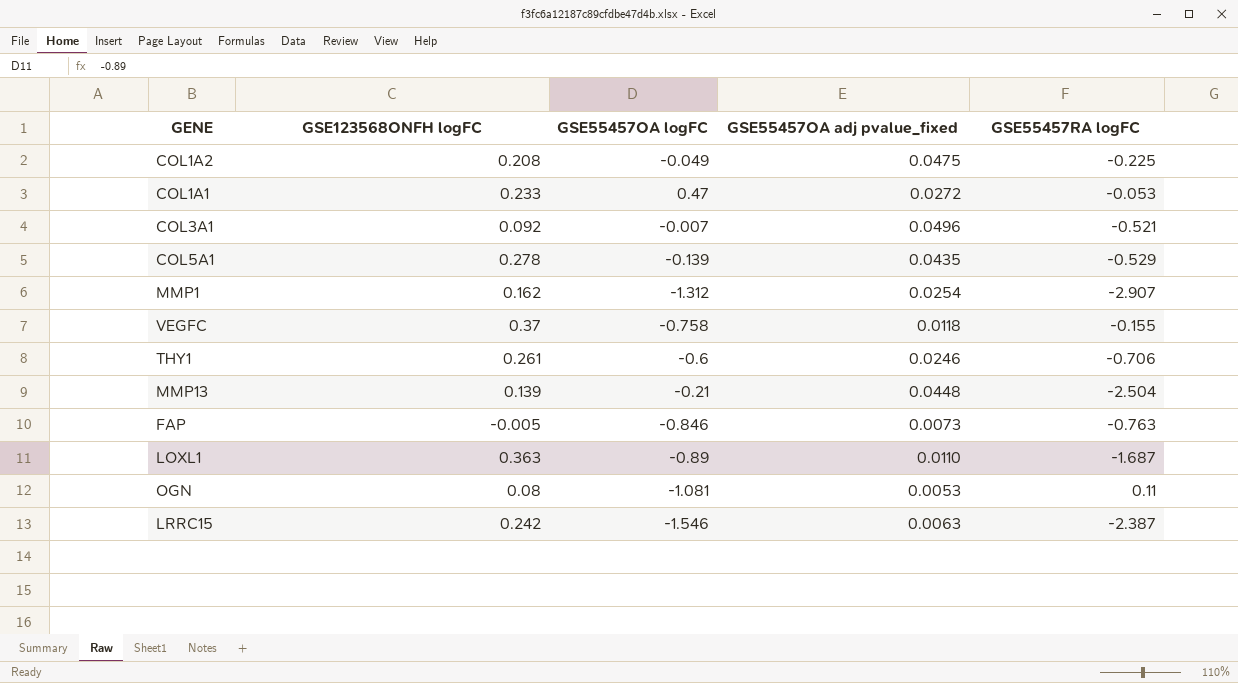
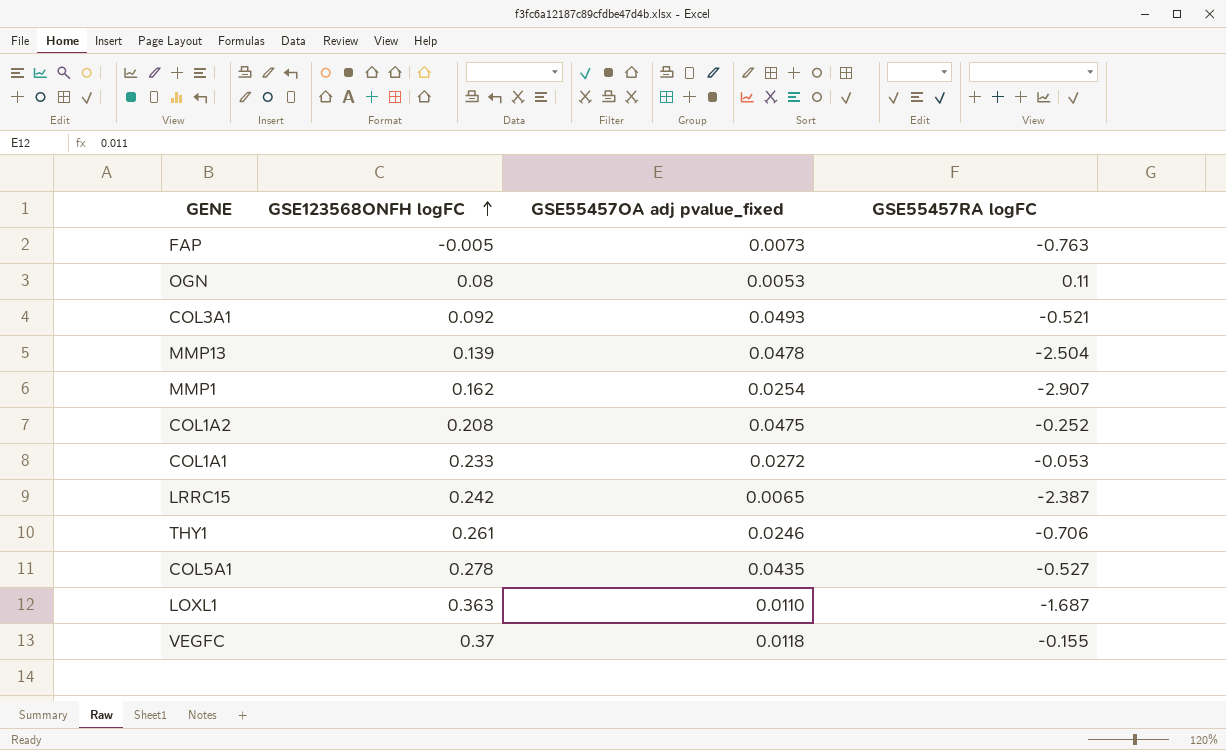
row order: none -> GSE123568ONFH logFC ascending
column GSE55457OA logFC | position: 3 -> none
COL3A1 | GSE55457OA adj pvalue_fixed: 0.0496 -> 0.0493
MMP13 | GSE55457OA adj pvalue_fixed: 0.0448 -> 0.0478
COL1A2 | GSE55457RA logFC: -0.225 -> -0.252
LRRC15 | GSE55457OA adj pvalue_fixed: 0.0063 -> 0.0065
COL5A1 | GSE55457RA logFC: -0.529 -> -0.527

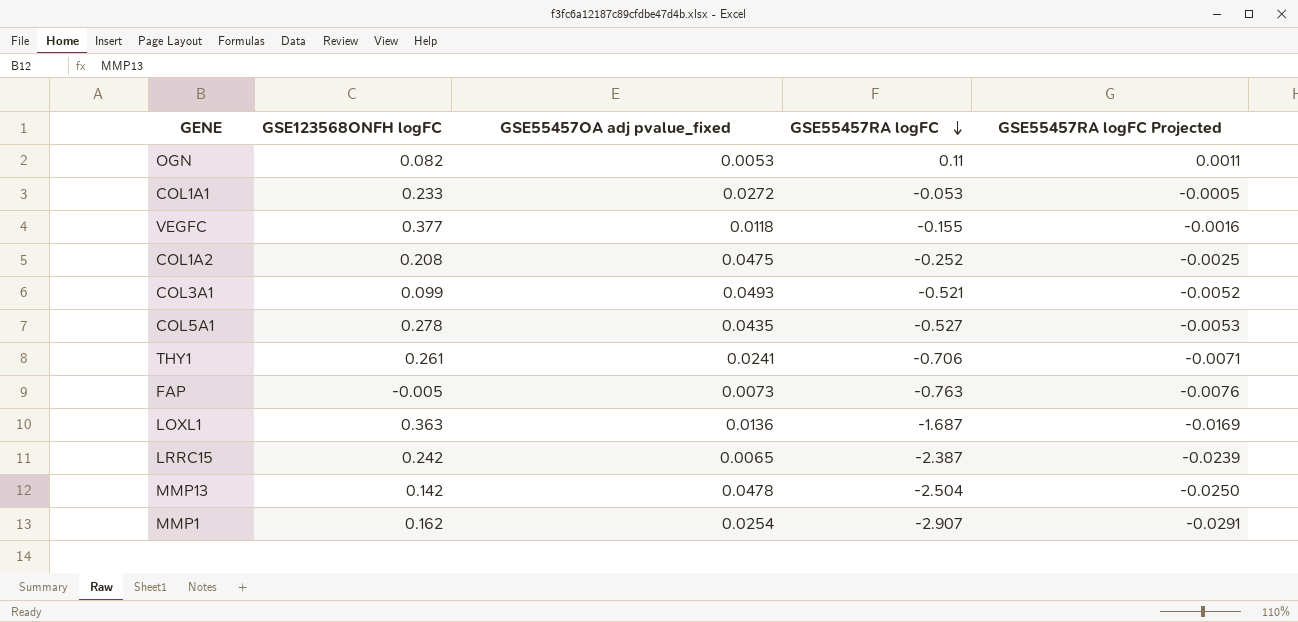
row order: GSE123568ONFH logFC ascending -> GSE55457RA logFC descending
column GSE55457RA logFC Projected | formula: none -> [GSE55457RA logFC] * 0.01
OGN | GSE123568ONFH logFC: 0.08 -> 0.082
VEGFC | GSE123568ONFH logFC: 0.37 -> 0.377
COL3A1 | GSE123568ONFH logFC: 0.092 -> 0.099
THY1 | GSE55457OA adj pvalue_fixed: 0.0246 -> 0.0241
LOXL1 | GSE55457OA adj pvalue_fixed: 0.0110 -> 0.0136
MMP13 | GSE123568ONFH logFC: 0.139 -> 0.142

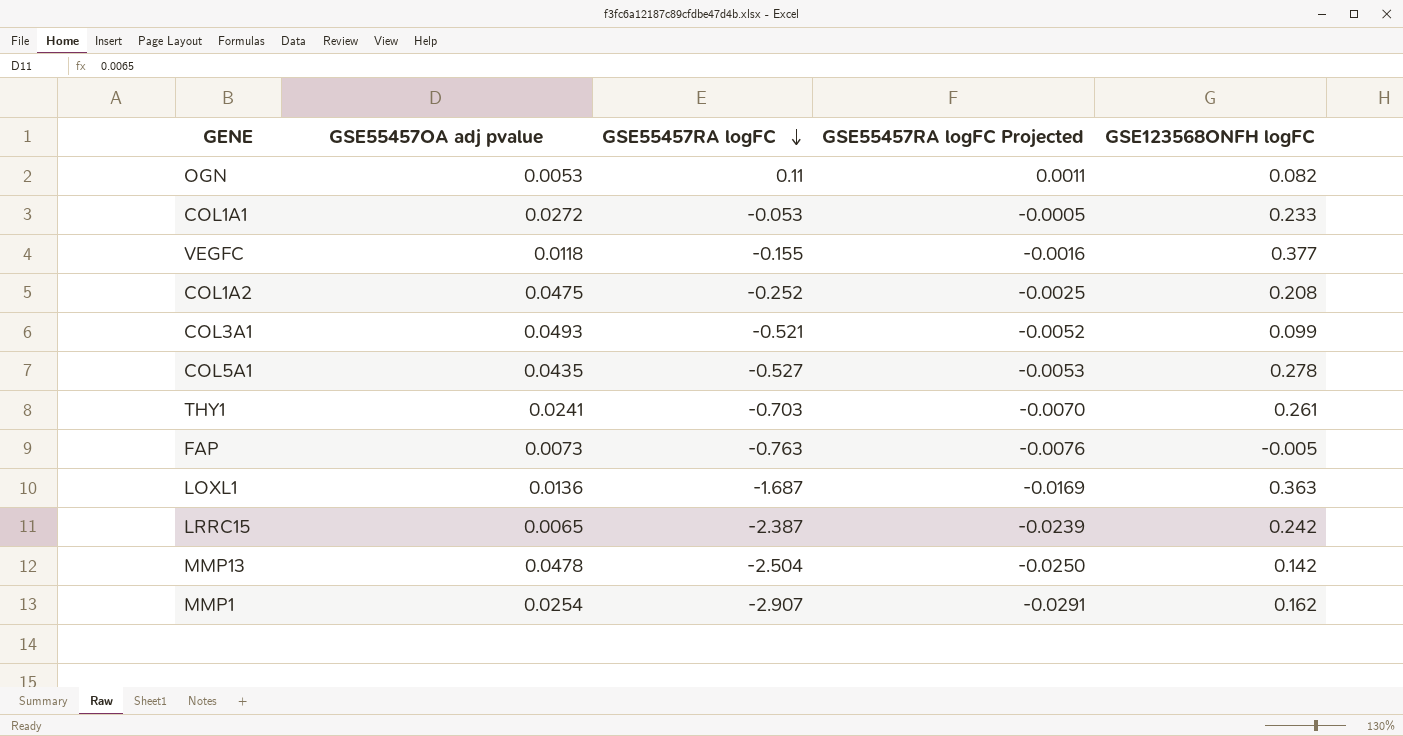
column name: GSE55457OA adj pvalue_fixed -> GSE55457OA adj pvalue
column GSE123568ONFH logFC | position: 2 -> 5
THY1 | GSE55457RA logFC: -0.706 -> -0.703
THY1 | GSE55457RA logFC Projected: -0.0071 -> -0.0070

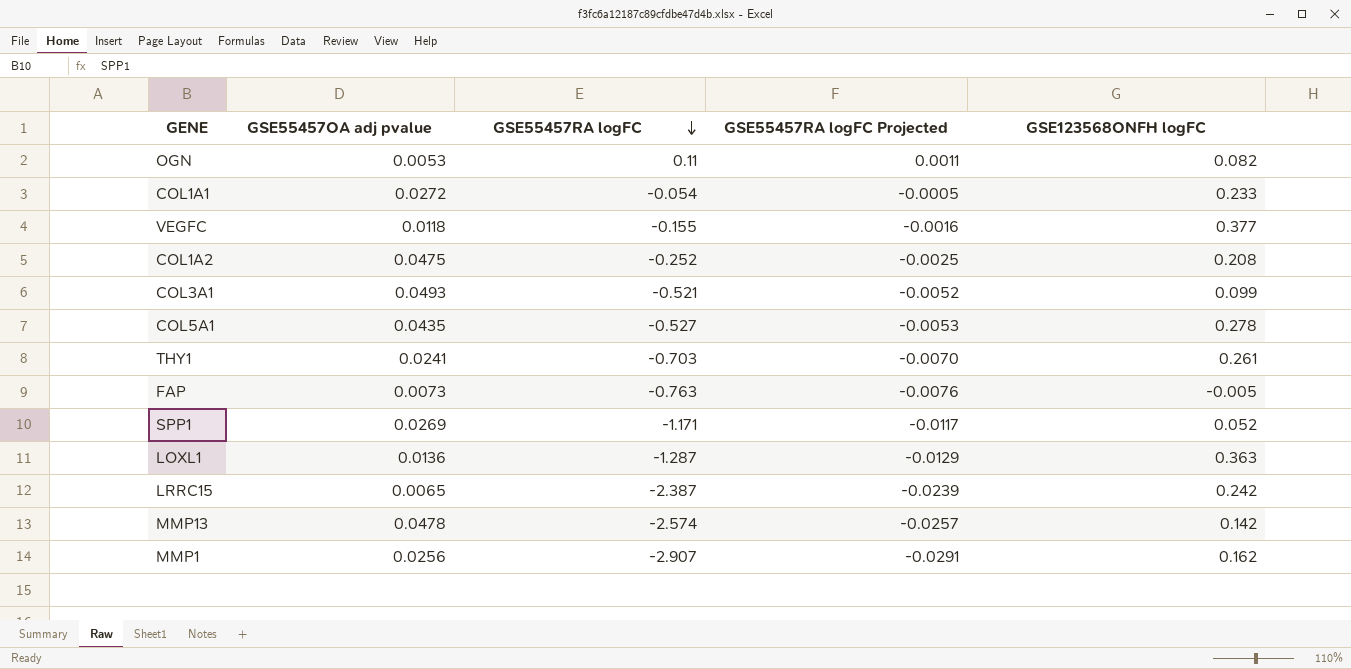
COL1A1 | GSE55457RA logFC: -0.053 -> -0.054
row SPP1: none -> 0.0269 | -1.171 | -0.0117 | 0.052
LOXL1 | GSE55457RA logFC: -1.687 -> -1.287
LOXL1 | GSE55457RA logFC Projected: -0.0169 -> -0.0129
MMP13 | GSE55457RA logFC: -2.504 -> -2.574
MMP13 | GSE55457RA logFC Projected: -0.0250 -> -0.0257
MMP1 | GSE55457OA adj pvalue: 0.0254 -> 0.0256

